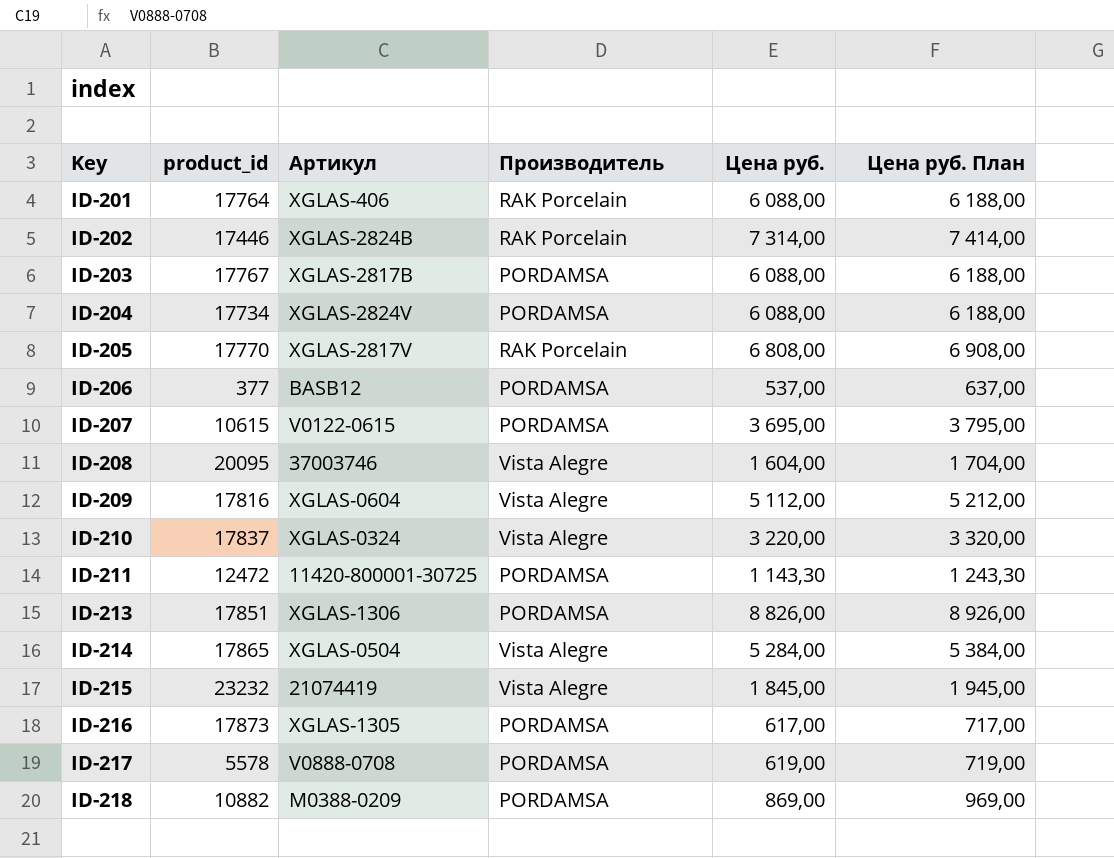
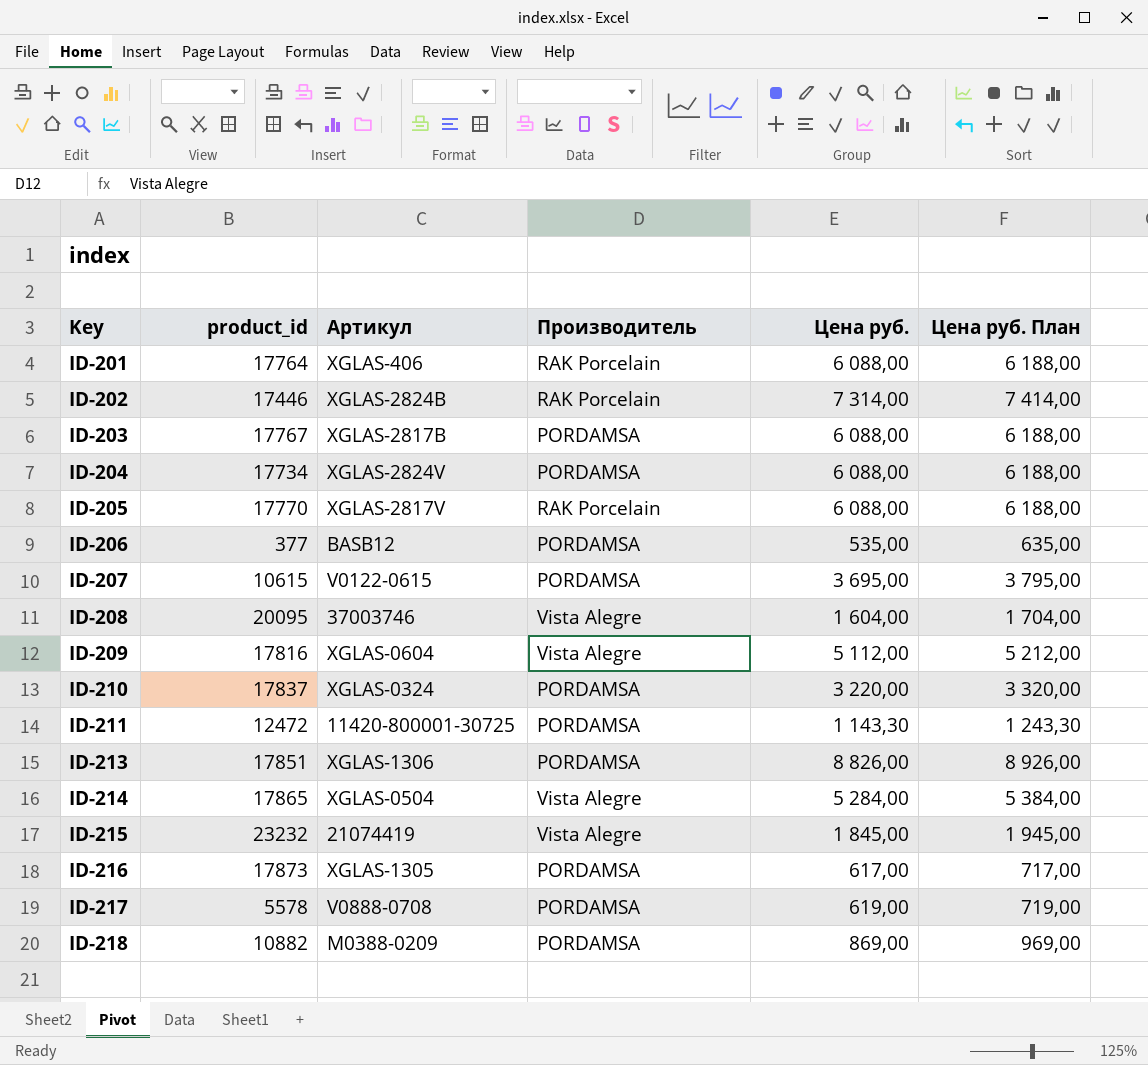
ID-205 | Цена руб.: 6 808,00 -> 6 088,00
ID-205 | Цена руб. План: 6 908,00 -> 6 188,00
ID-206 | Цена руб.: 537,00 -> 535,00
ID-206 | Цена руб. План: 637,00 -> 635,00
ID-210 | Производитель: Vista Alegre -> PORDAMSA

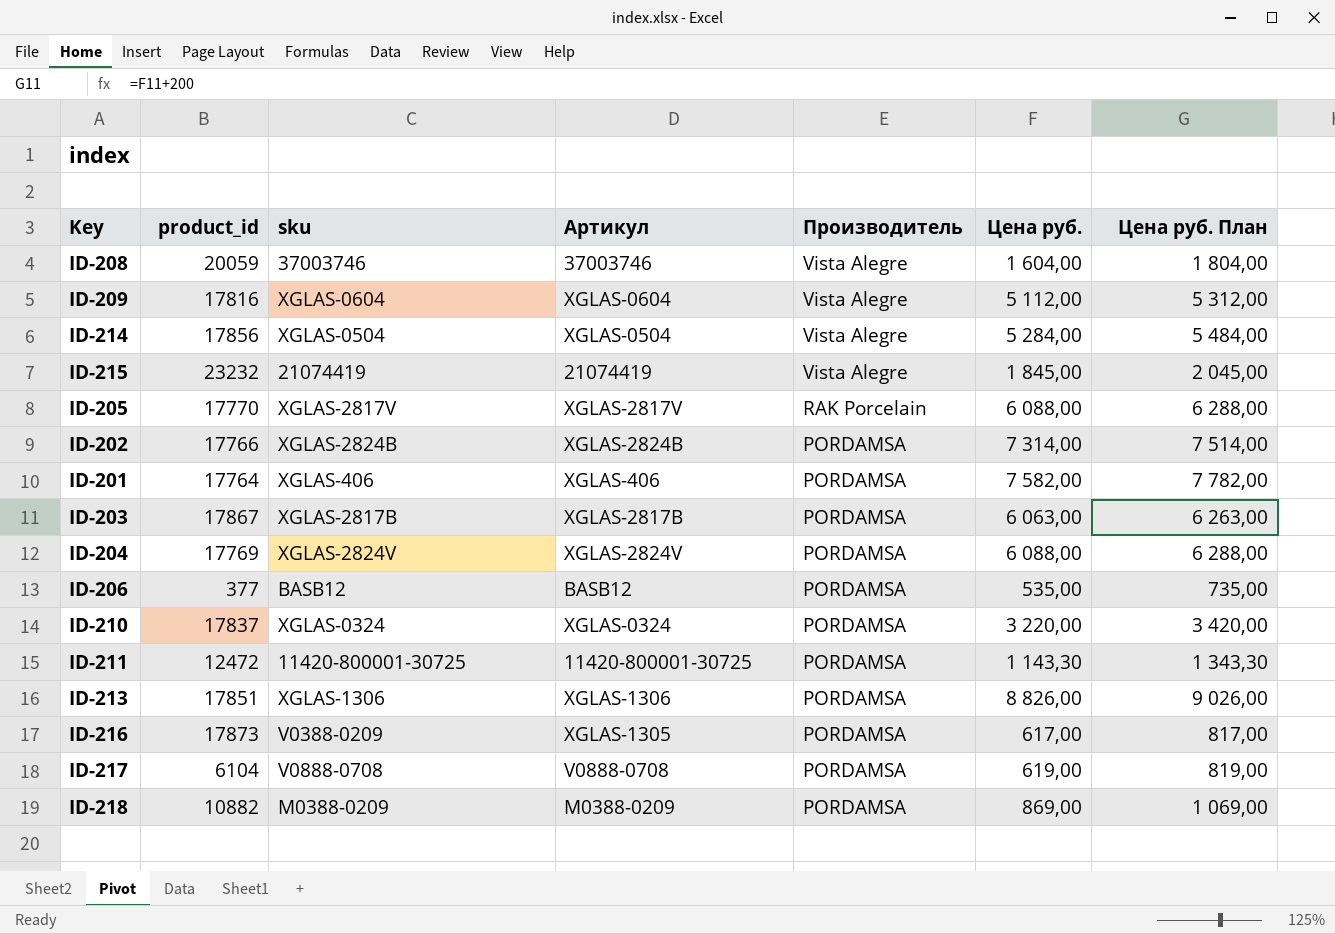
row order: Key ascending -> Производитель descending
column sku | position: none -> 3
column Цена руб. План | formula: [Цена руб.] + 100 -> [Цена руб.] + 200
row ID-207: 10615 | V0122-0615 | PORDAMSA | 3 695,00 | 3 795,00 -> none
ID-208 | product_id: 20095 -> 20059
ID-214 | product_id: 17865 -> 17856
ID-202 | product_id: 17446 -> 17766
ID-202 | Производитель: RAK Porcelain -> PORDAMSA
ID-201 | Производитель: RAK Porcelain -> PORDAMSA
ID-201 | Цена руб.: 6 088,00 -> 7 582,00
ID-203 | product_id: 17767 -> 17867
ID-203 | Цена руб.: 6 088,00 -> 6 063,00
ID-204 | product_id: 17734 -> 17769
ID-217 | product_id: 5578 -> 6104

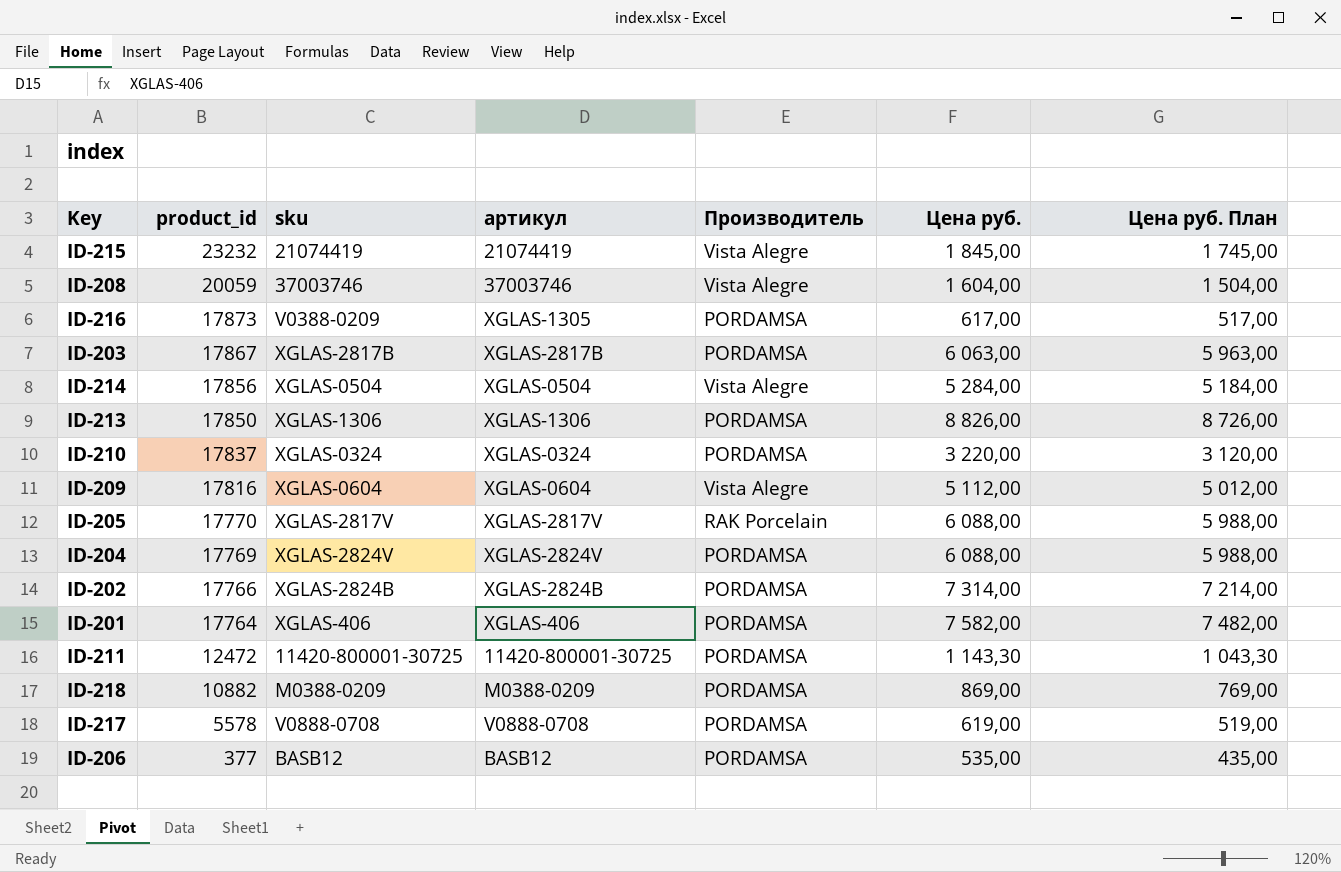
row order: Производитель descending -> product_id descending
column name: Артикул -> артикул
column Цена руб. План | formula: [Цена руб.] + 200 -> [Цена руб.] - 100
ID-213 | product_id: 17851 -> 17850
ID-217 | product_id: 6104 -> 5578

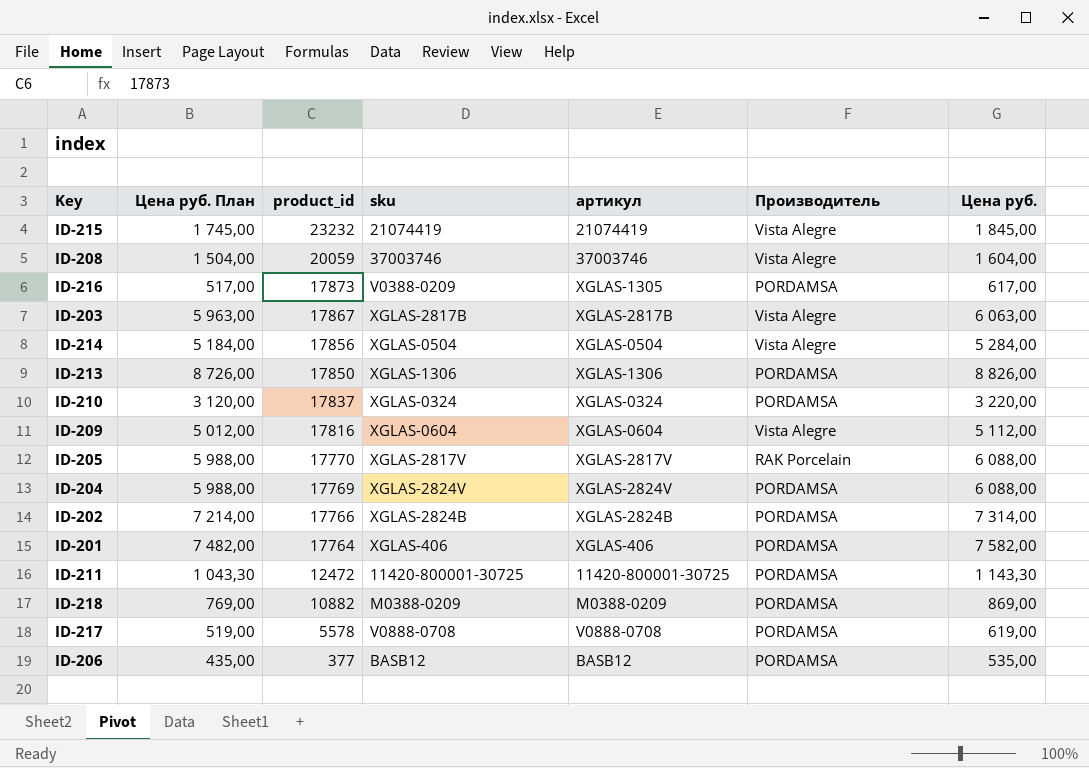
column Цена руб. План | position: 7 -> 2
ID-203 | Производитель: PORDAMSA -> Vista Alegre

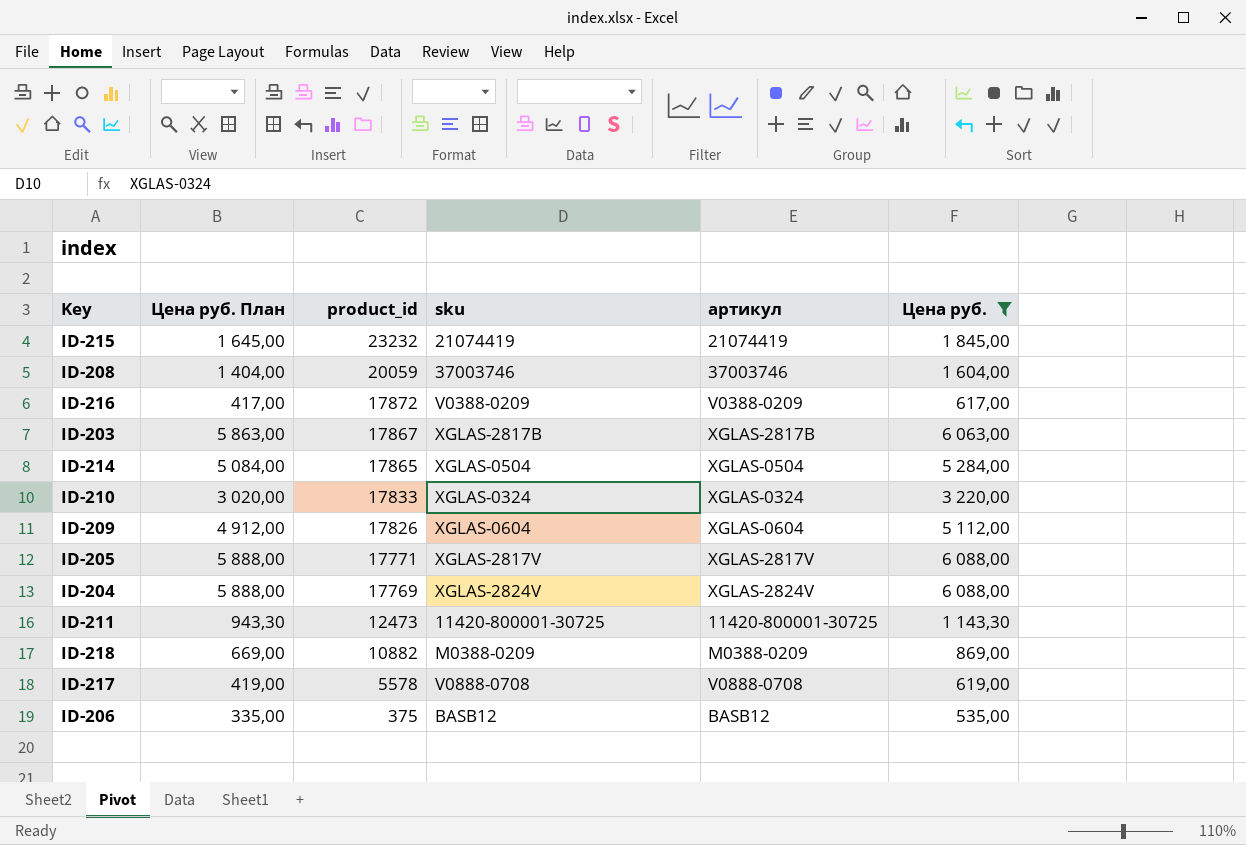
filter: none -> Цена руб. <= 6 088,00
column Производитель | position: 6 -> none
column Цена руб. План | formula: [Цена руб.] - 100 -> [Цена руб.] - 200
ID-216 | product_id: 17873 -> 17872
ID-216 | артикул: XGLAS-1305 -> V0388-0209
ID-214 | product_id: 17856 -> 17865
ID-210 | product_id: 17837 -> 17833
ID-209 | product_id: 17816 -> 17826
ID-205 | product_id: 17770 -> 17771
ID-211 | product_id: 12472 -> 12473
ID-206 | product_id: 377 -> 375

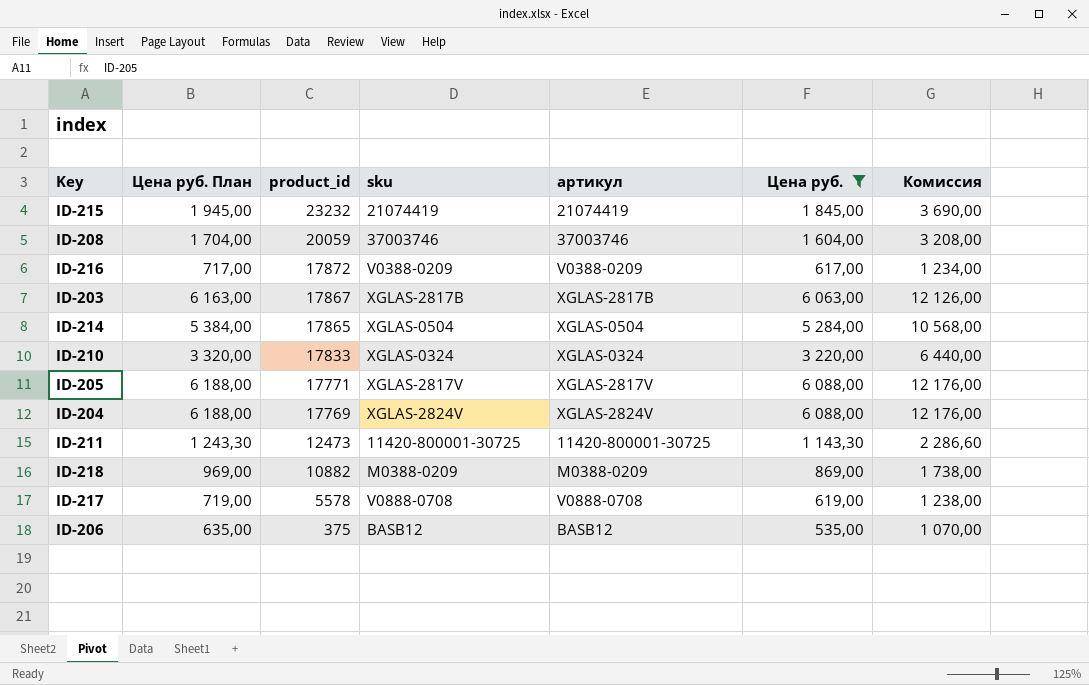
column Цена руб. План | formula: [Цена руб.] - 200 -> [Цена руб.] + 100
column Комиссия | formula: none -> [Цена руб.] * 2
row ID-209: 4 912,00 | 17826 | XGLAS-0604 | XGLAS-0604 | 5 112,00 -> none

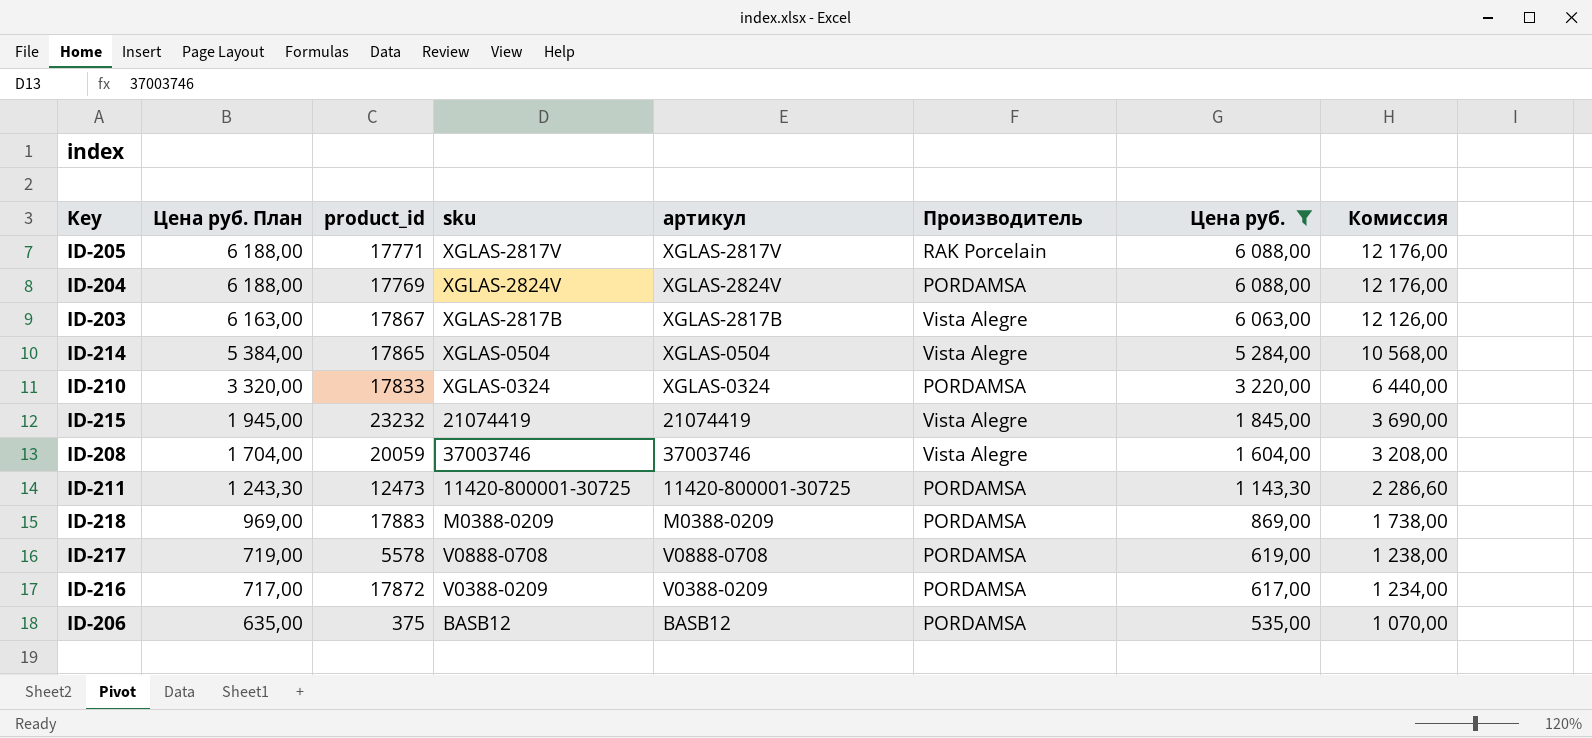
row order: product_id descending -> Цена руб. План descending
column Производитель | position: none -> 6
ID-218 | product_id: 10882 -> 17883

